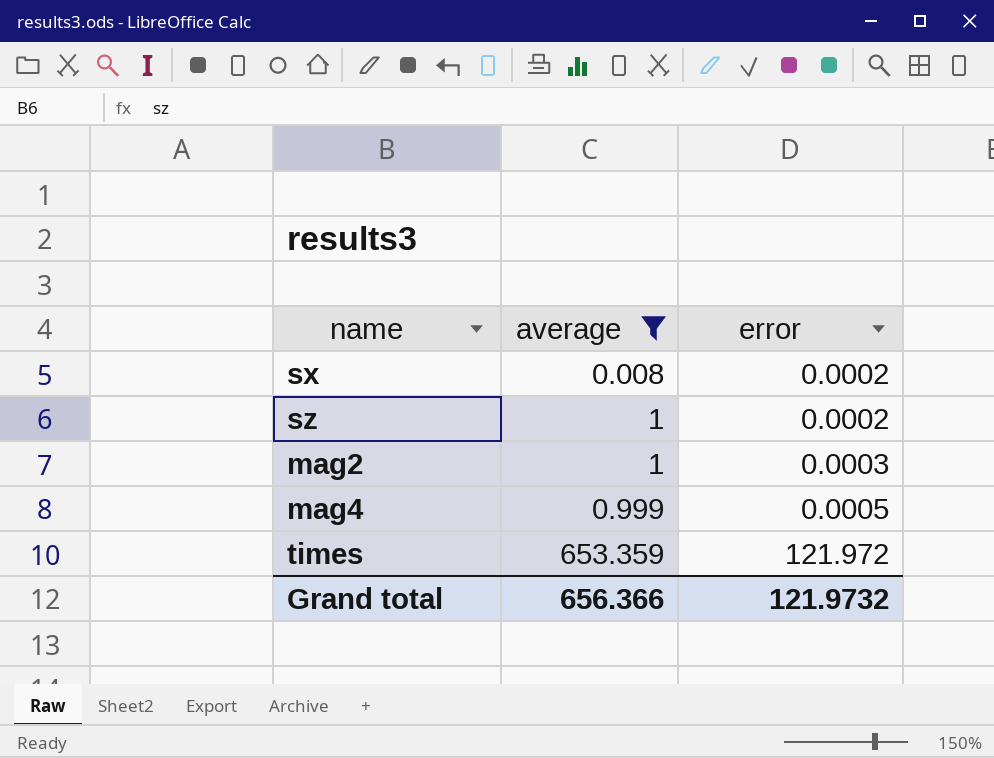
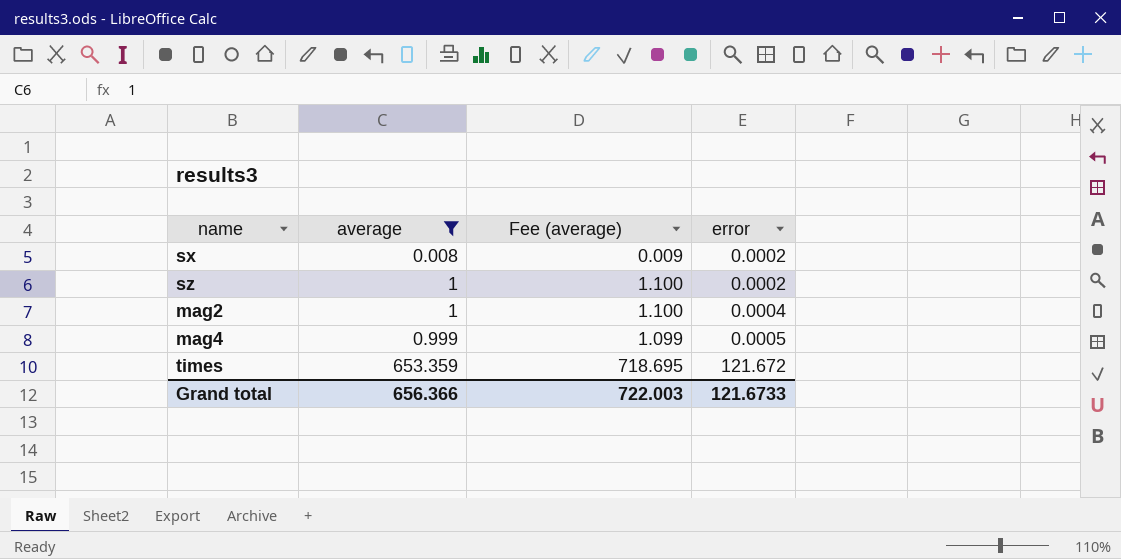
column Fee (average) | formula: none -> [average] * 1.1
mag2 | error: 0.0003 -> 0.0004
times | error: 121.972 -> 121.672
Grand total | error: 121.9732 -> 121.6733

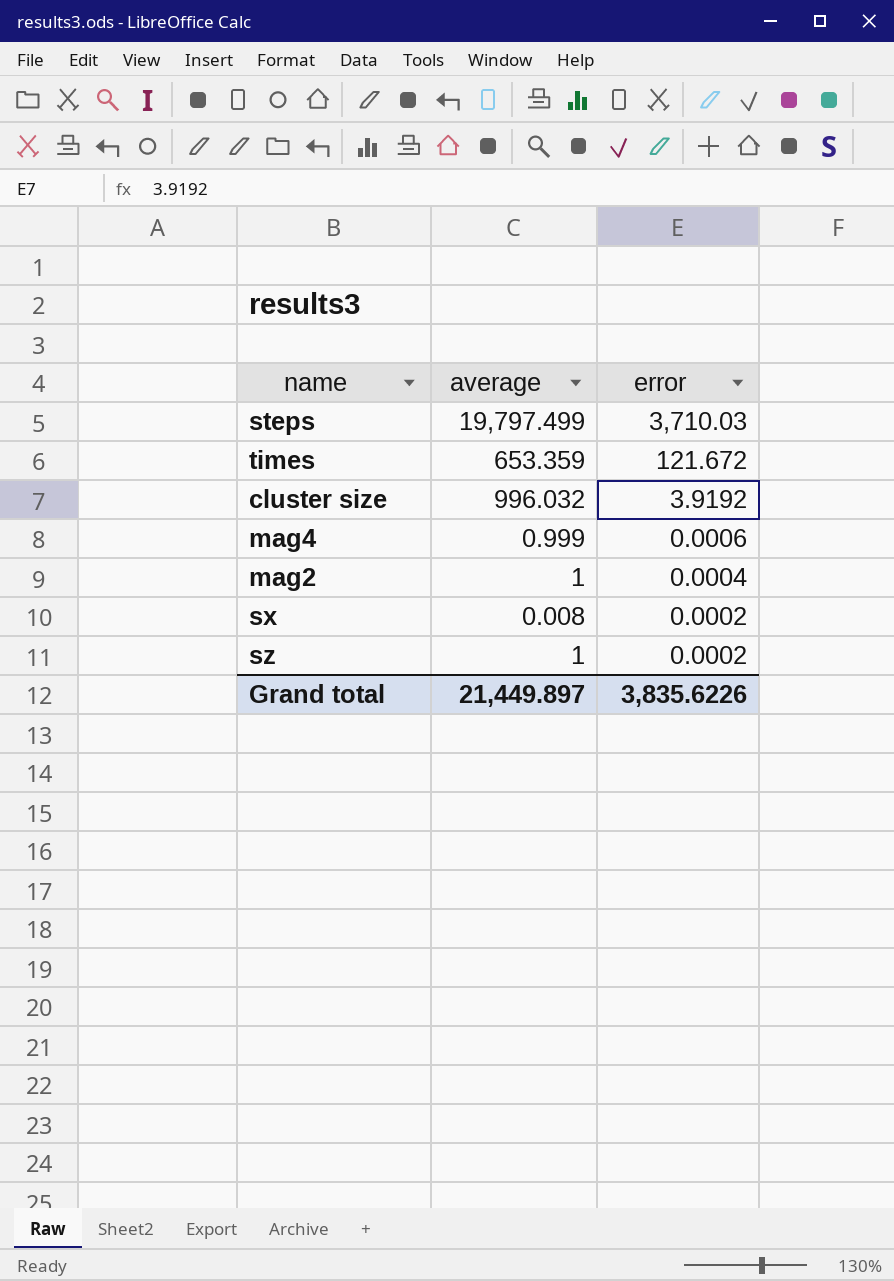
filter: average <= 653.359 -> none
row order: error ascending -> error descending
column Fee (average) | formula: [average] * 1.1 -> none
mag4 | error: 0.0005 -> 0.0006
Grand total | average: 656.366 -> 21,449.897
Grand total | error: 121.6733 -> 3,835.6226

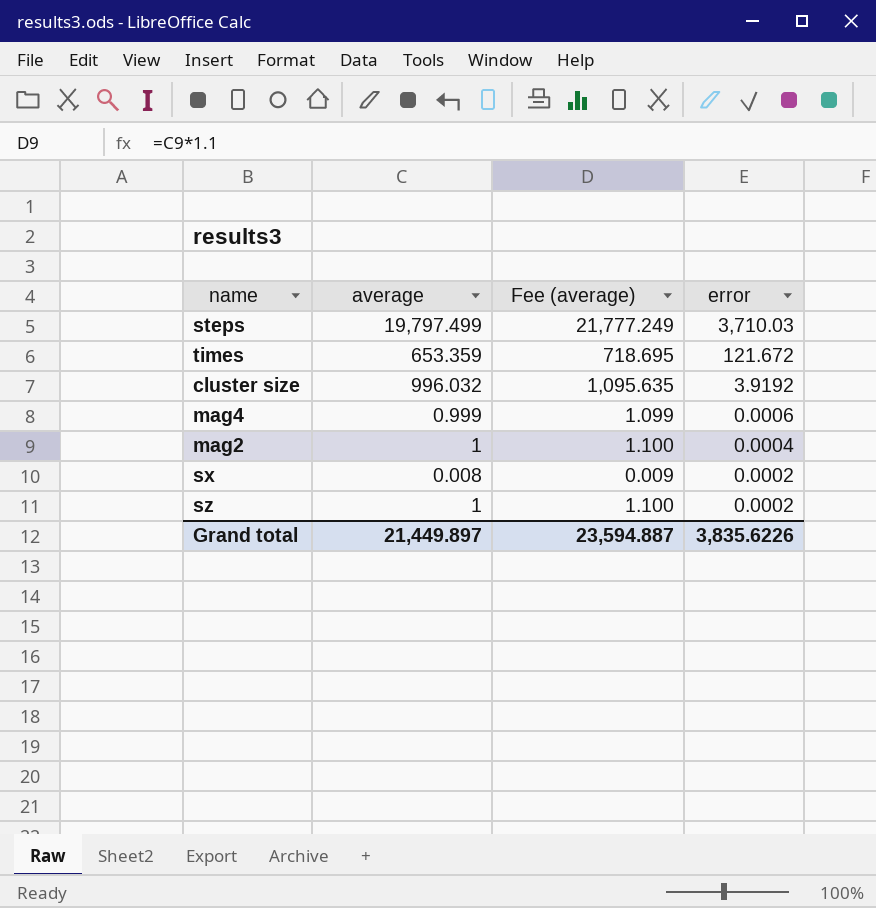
column Fee (average) | formula: none -> [average] * 1.1

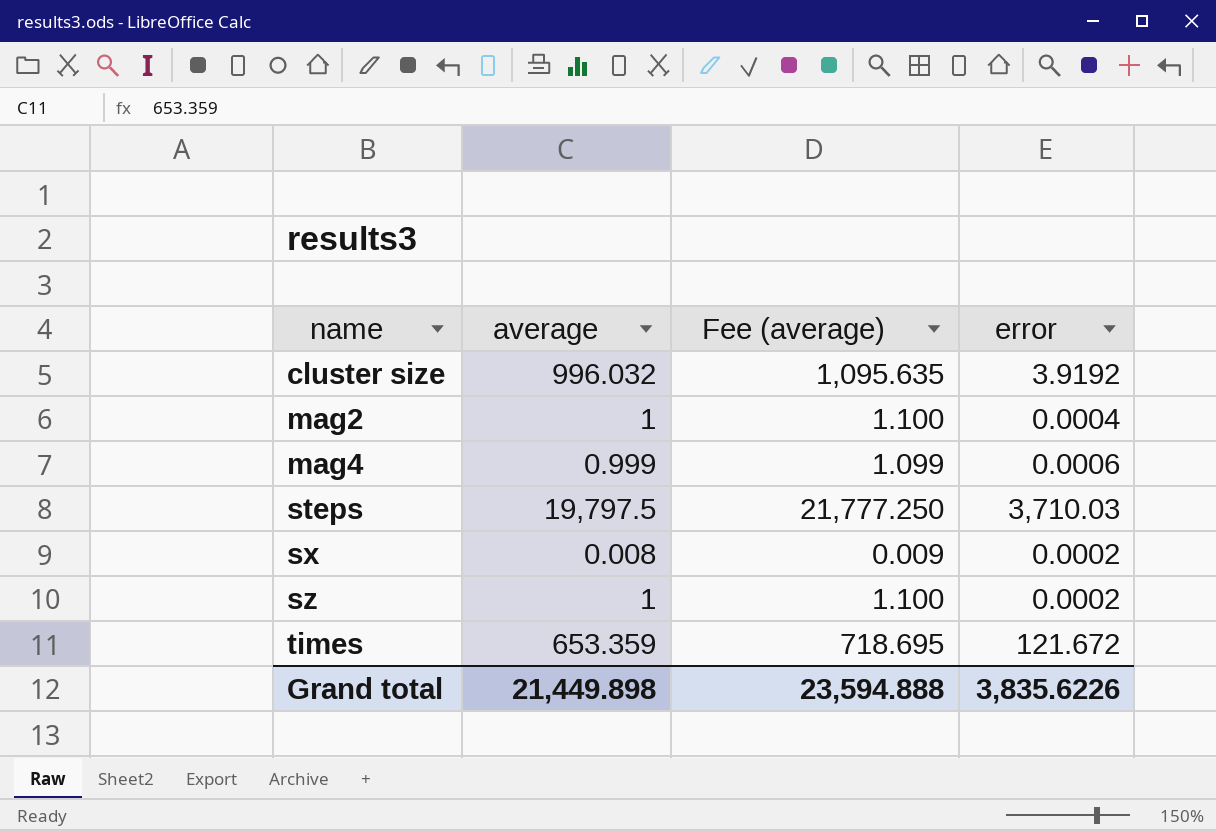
row order: error descending -> name ascending
steps | average: 19,797.499 -> 19,797.5
steps | Fee (average): 21,777.249 -> 21,777.250
Grand total | average: 21,449.897 -> 21,449.898
Grand total | Fee (average): 23,594.887 -> 23,594.888

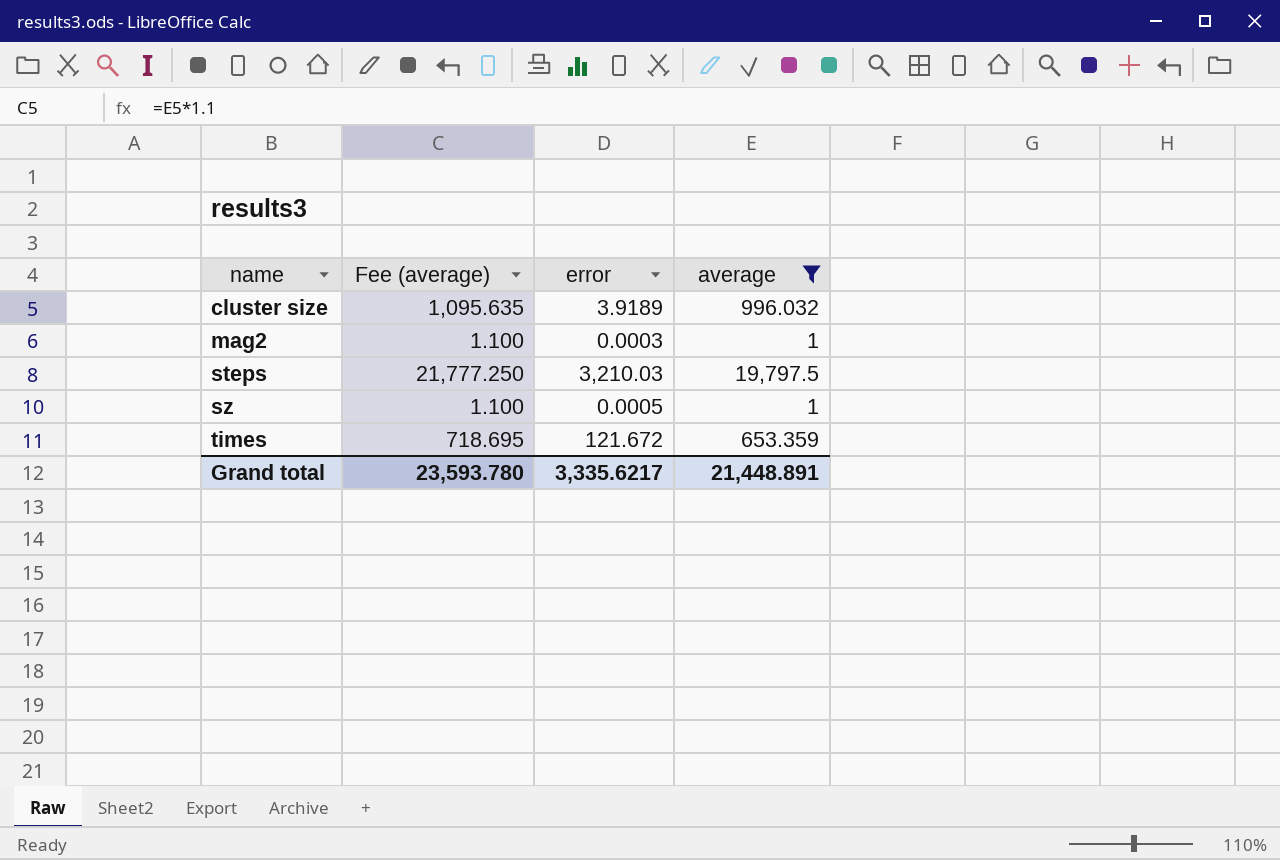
filter: none -> average >= 1
column average | position: 2 -> 4
cluster size | error: 3.9192 -> 3.9189
mag2 | error: 0.0004 -> 0.0003
steps | error: 3,710.03 -> 3,210.03
sz | error: 0.0002 -> 0.0005
Grand total | Fee (average): 23,594.888 -> 23,593.780
Grand total | error: 3,835.6226 -> 3,335.6217
Grand total | average: 21,449.898 -> 21,448.891

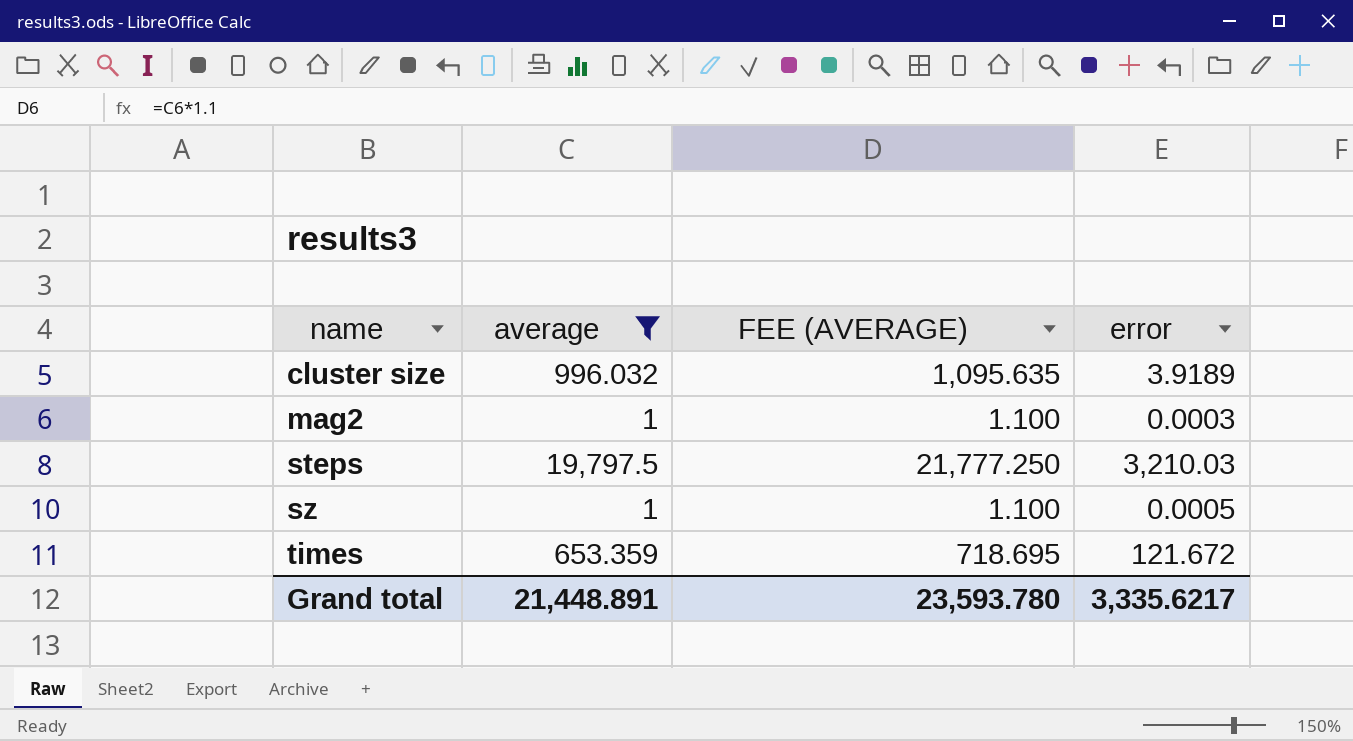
column average | position: 4 -> 2
column name: Fee (average) -> FEE (AVERAGE)

